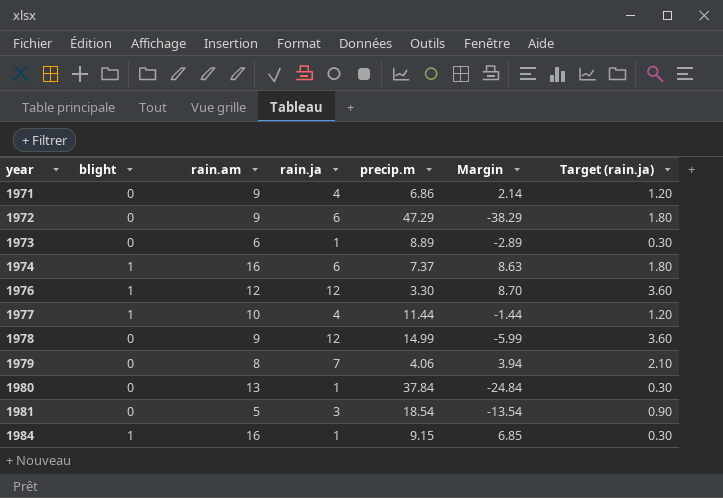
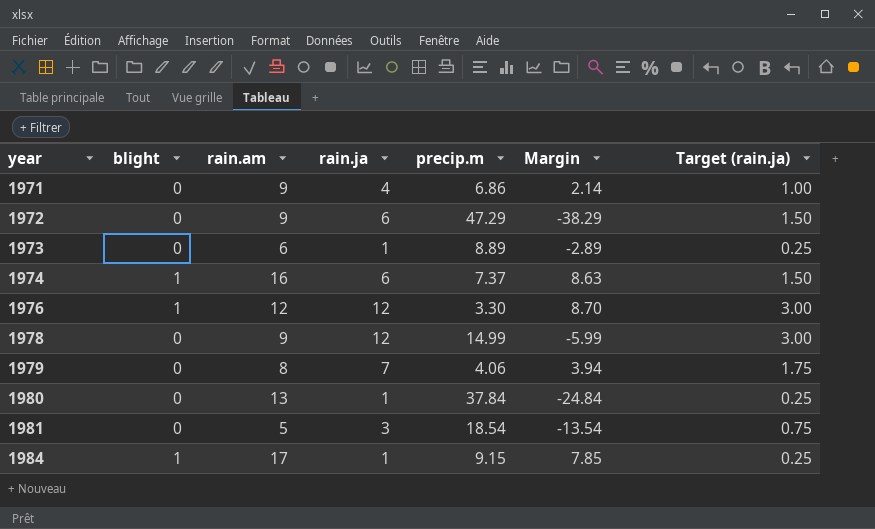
column Target (rain.ja) | formula: [rain.ja] * 0.3 -> [rain.ja] * 0.25
row 1977: 1 | 10 | 4 | 11.44 | -1.44 | 1.20 -> none
1984 | rain.am: 16 -> 17
1984 | Margin: 6.85 -> 7.85

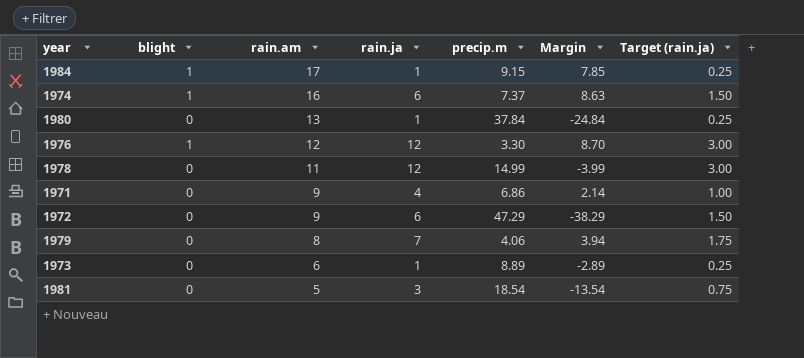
row order: year ascending -> rain.am descending
1978 | rain.am: 9 -> 11
1978 | Margin: -5.99 -> -3.99

